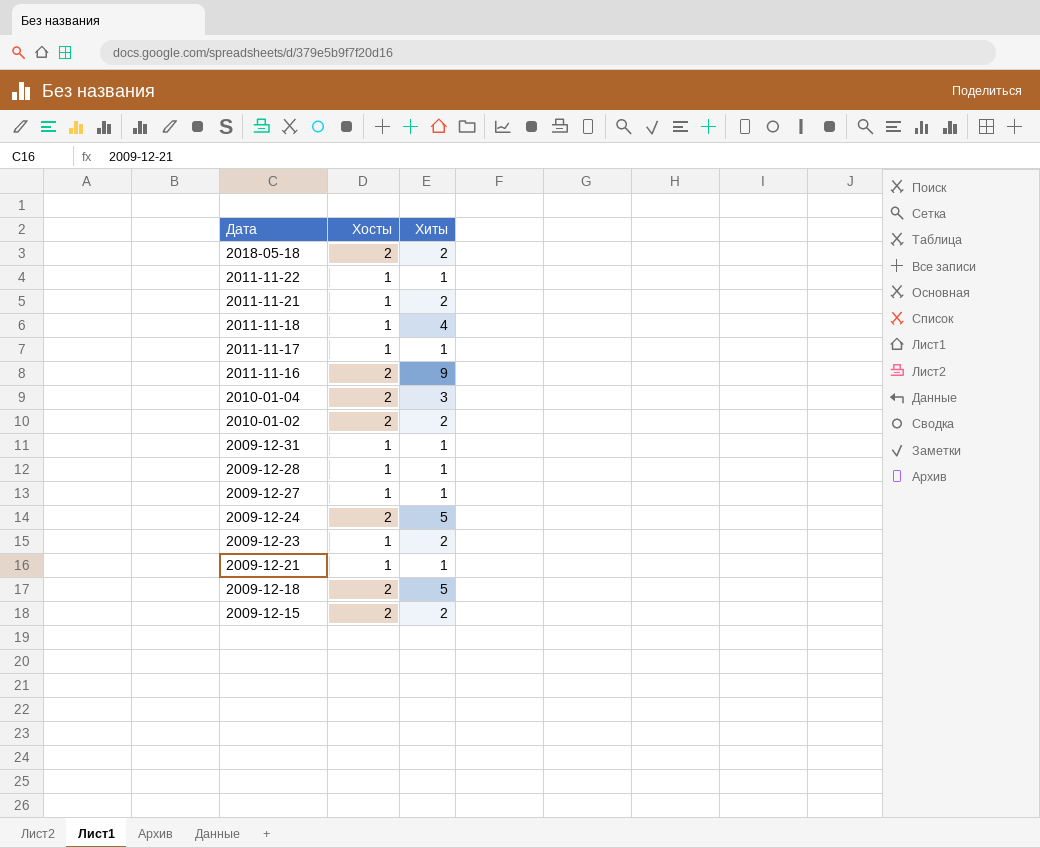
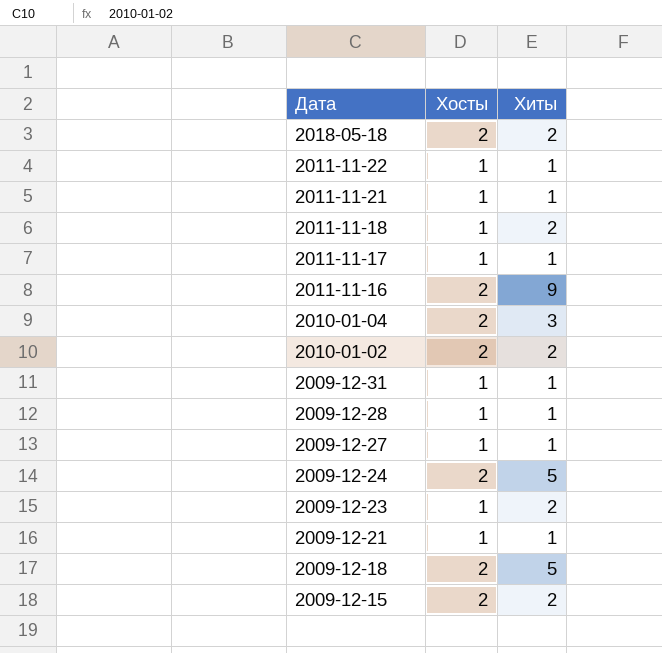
2011-11-21 | Хиты: 2 -> 1
2011-11-18 | Хиты: 4 -> 2

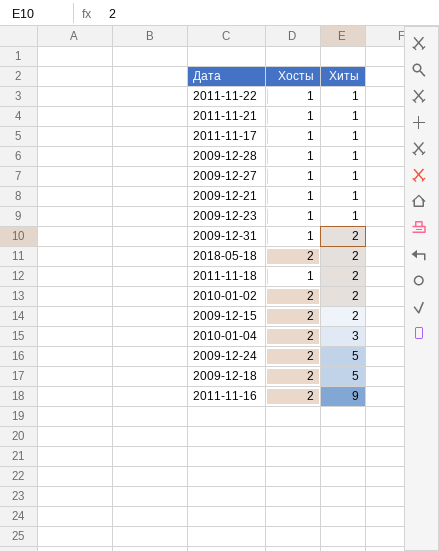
row order: Дата descending -> Хиты ascending
2009-12-23 | Хиты: 2 -> 1
2009-12-31 | Хиты: 1 -> 2

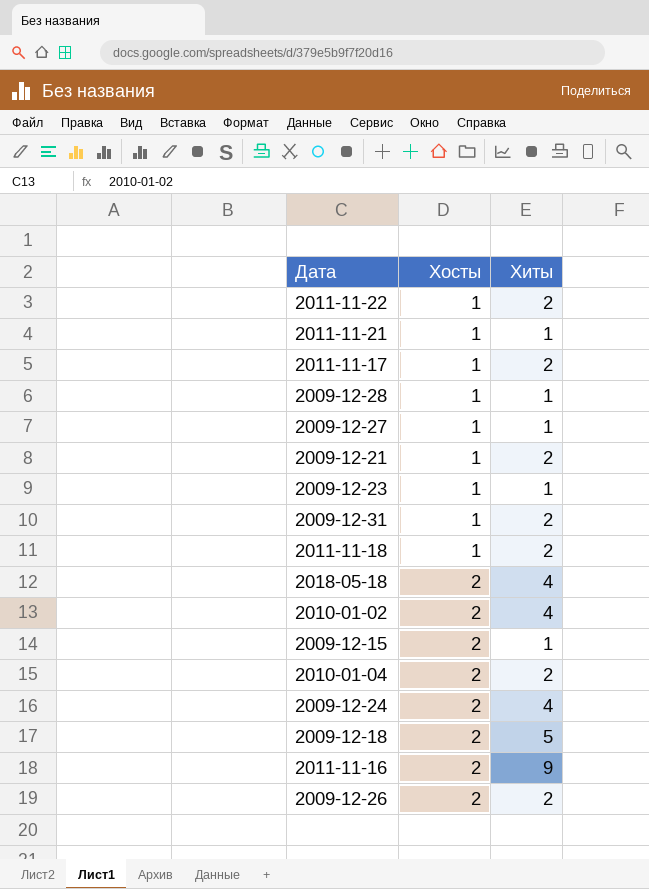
row order: Хиты ascending -> Хосты ascending
2011-11-22 | Хиты: 1 -> 2
2011-11-17 | Хиты: 1 -> 2
2009-12-21 | Хиты: 1 -> 2
2018-05-18 | Хиты: 2 -> 4
2010-01-02 | Хиты: 2 -> 4
2009-12-15 | Хиты: 2 -> 1
2010-01-04 | Хиты: 3 -> 2
2009-12-24 | Хиты: 5 -> 4
row 2009-12-26: none -> 2 | 2

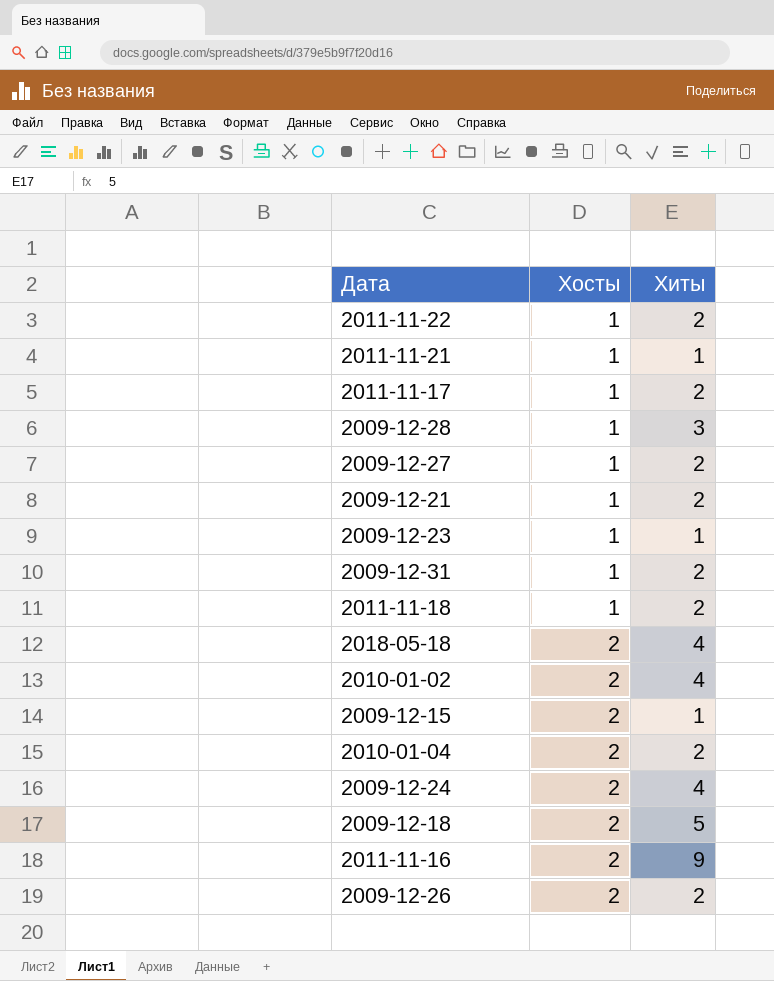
2009-12-28 | Хиты: 1 -> 3
2009-12-27 | Хиты: 1 -> 2

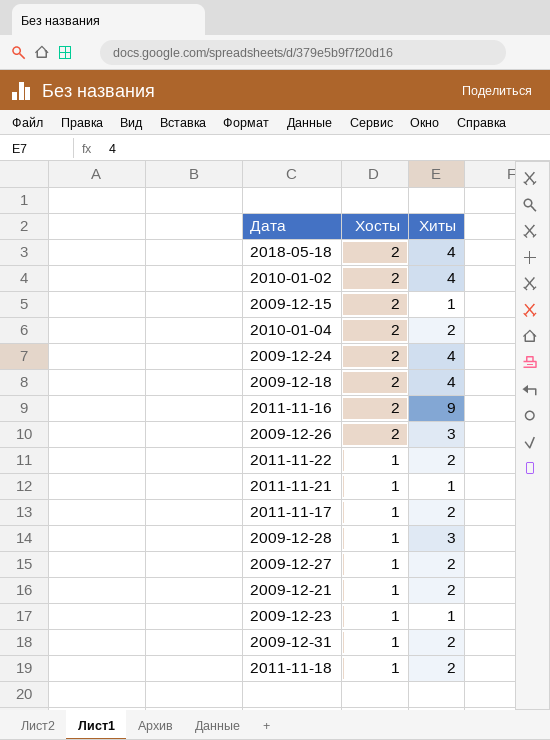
row order: Хосты ascending -> Хосты descending
2009-12-18 | Хиты: 5 -> 4
2009-12-26 | Хиты: 2 -> 3

